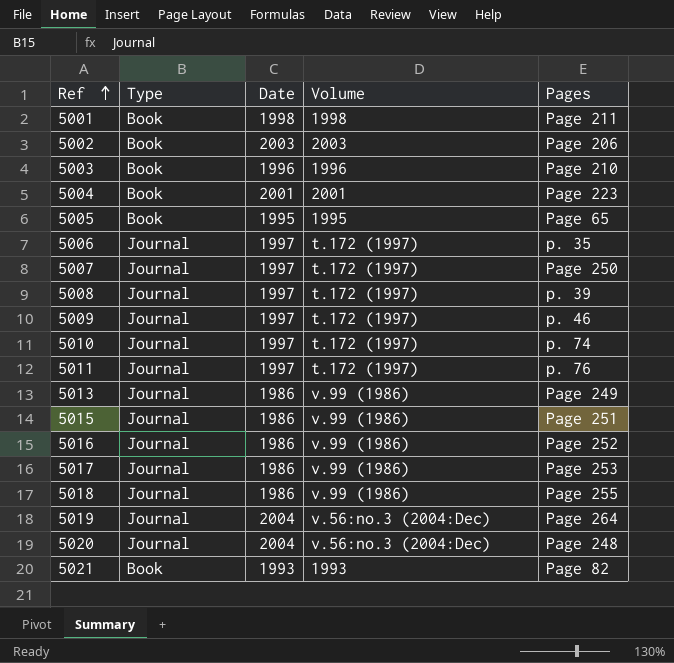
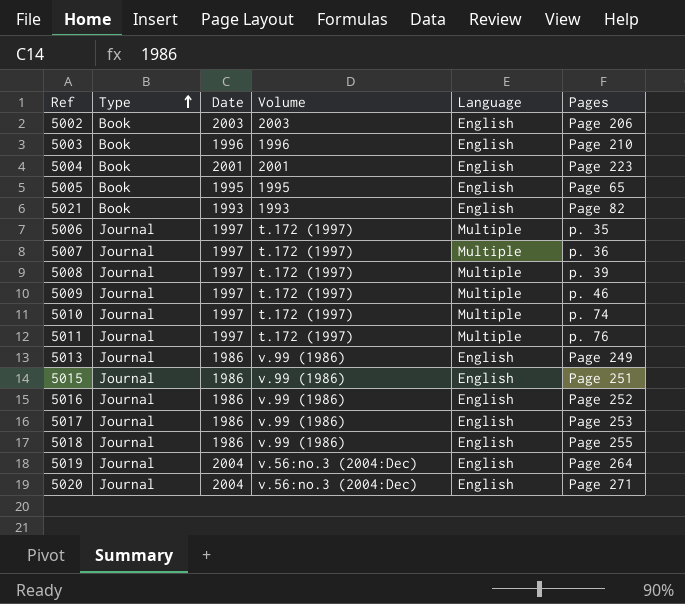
row order: Ref ascending -> Type ascending
column Language | position: none -> 5
row 5001: Book | 1998 | 1998 | Page 211 -> none
5007 | Pages: Page 250 -> p. 36
5020 | Pages: Page 248 -> Page 271

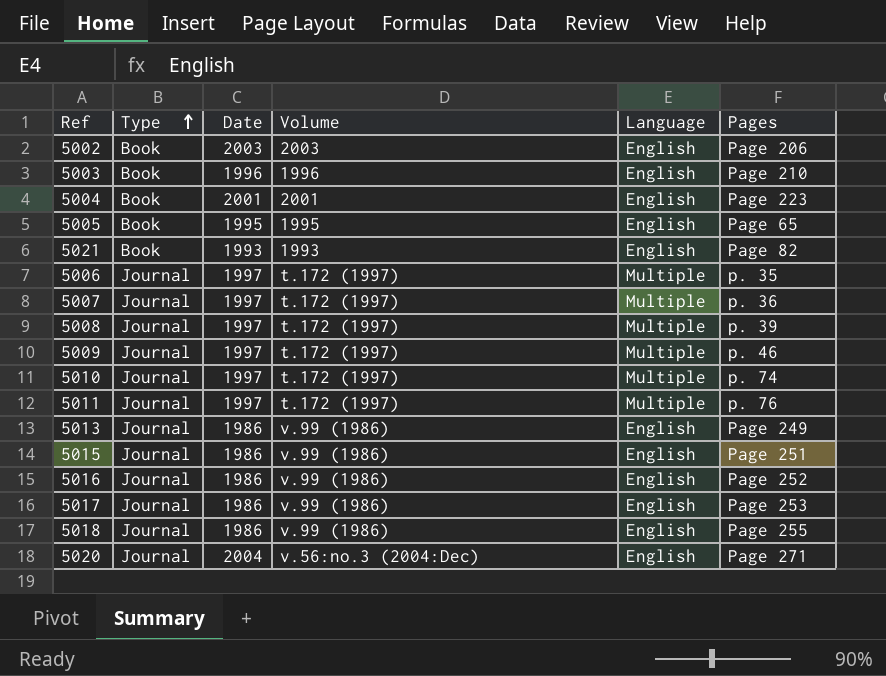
row 5019: Journal | 2004 | v.56:no.3 (2004:Dec) | English | Page 264 -> none

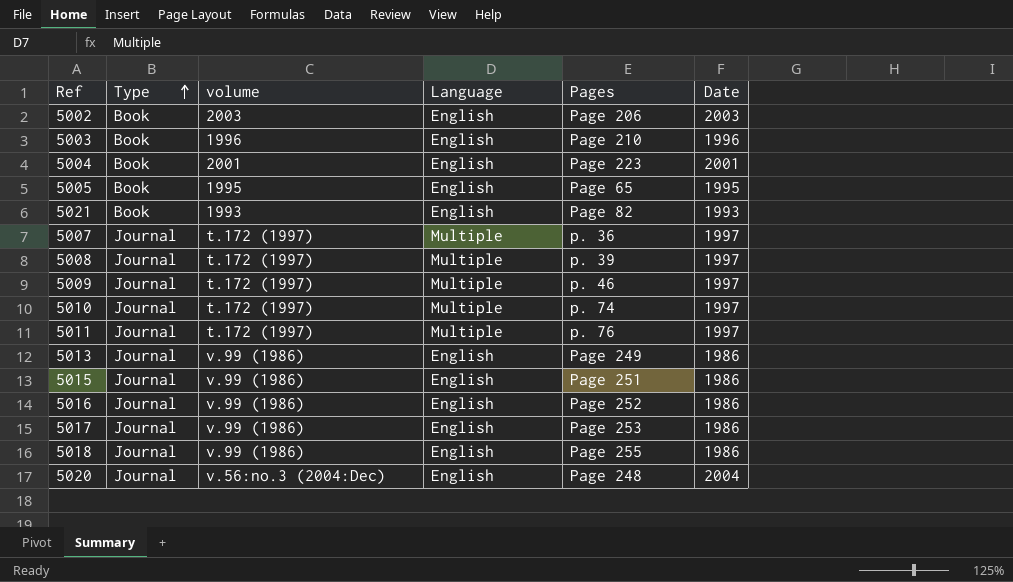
column name: Volume -> volume
column Date | position: 3 -> 6
row 5006: Journal | 1997 | t.172 (1997) | Multiple | p. 35 -> none
5020 | Pages: Page 271 -> Page 248

